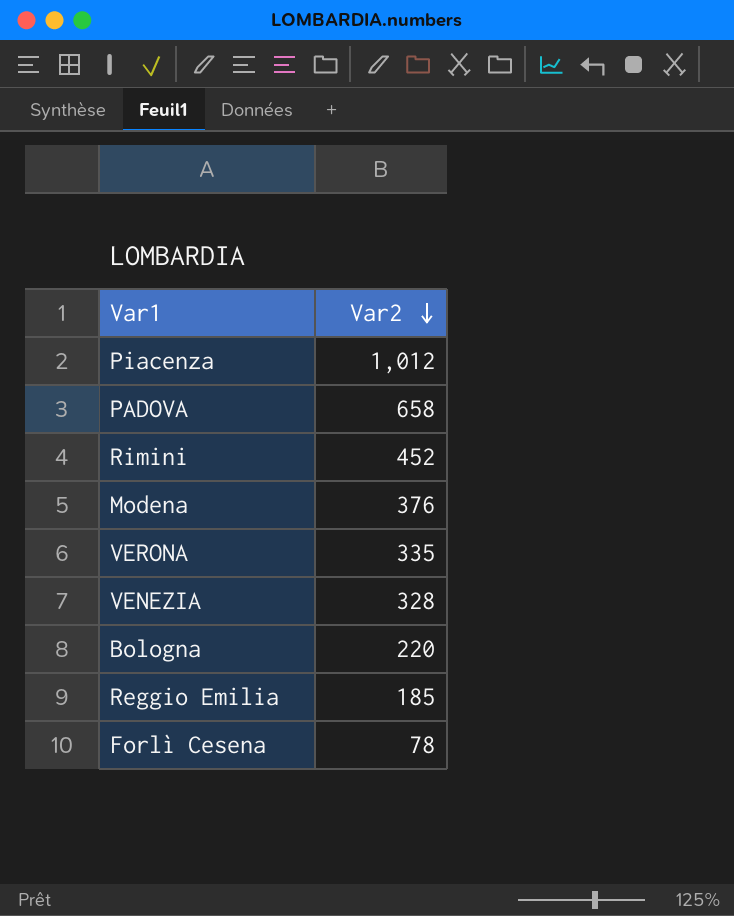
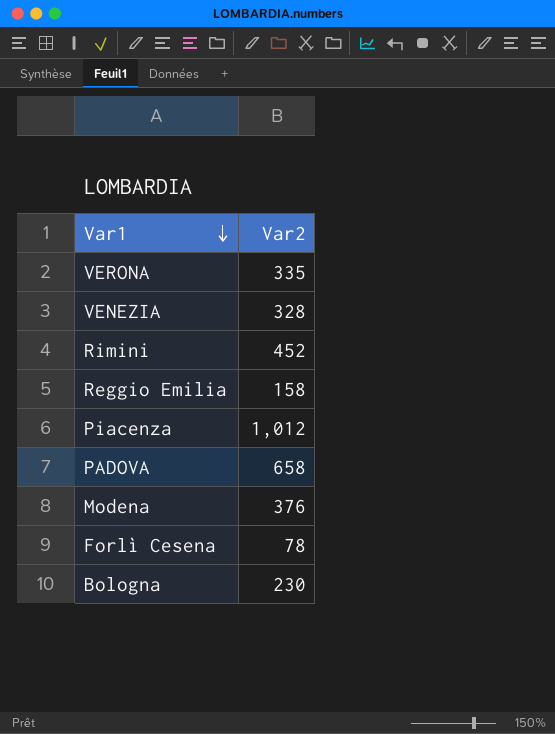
row order: Var2 descending -> Var1 descending
Reggio Emilia | Var2: 185 -> 158
Bologna | Var2: 220 -> 230

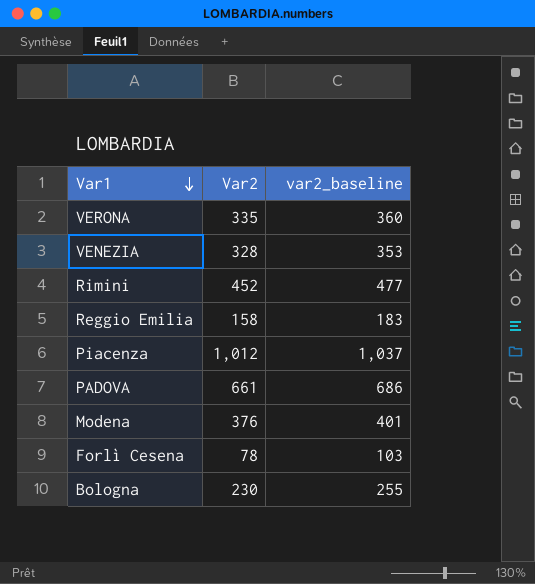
column var2_baseline | formula: none -> [Var2] + 25
PADOVA | Var2: 658 -> 661

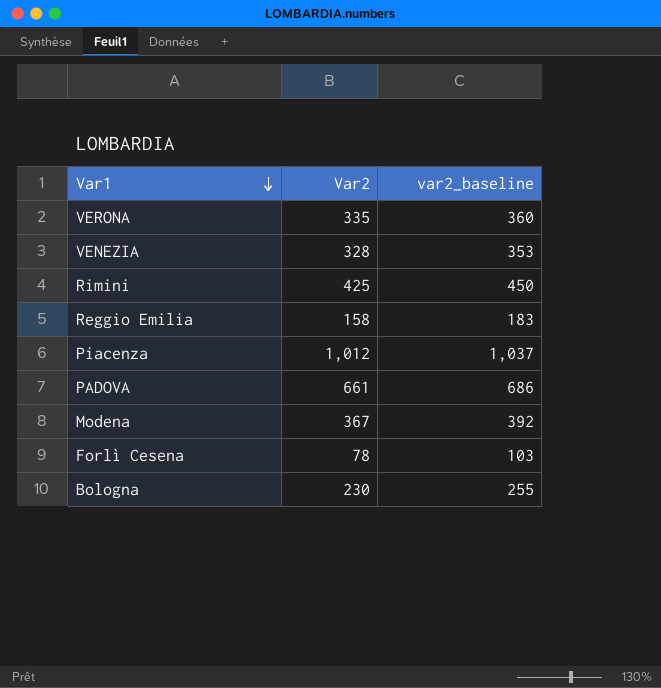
Rimini | Var2: 452 -> 425
Rimini | var2_baseline: 477 -> 450
Modena | Var2: 376 -> 367
Modena | var2_baseline: 401 -> 392

